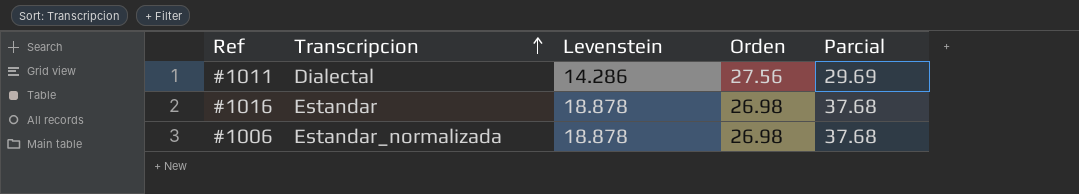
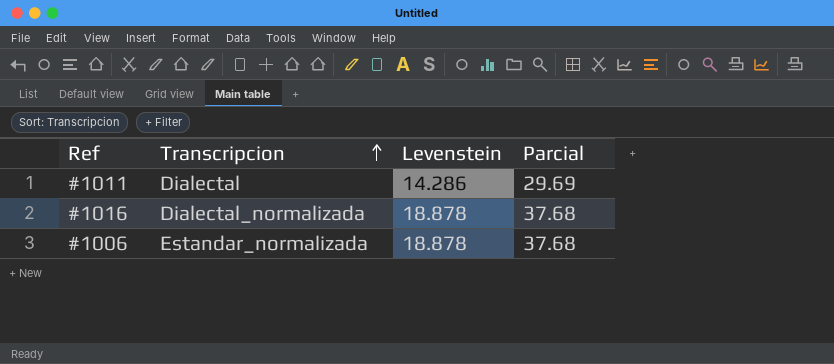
column Orden | position: 4 -> none
#1016 | Transcripcion: Estandar -> Dialectal_normalizada

